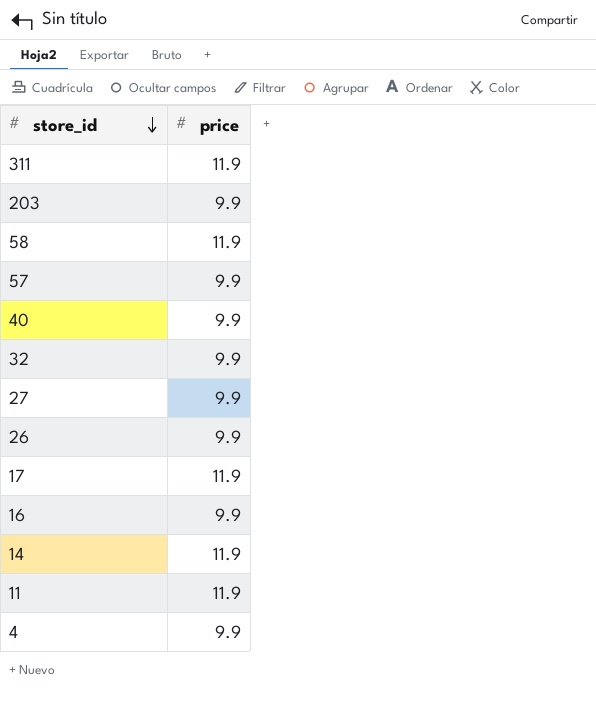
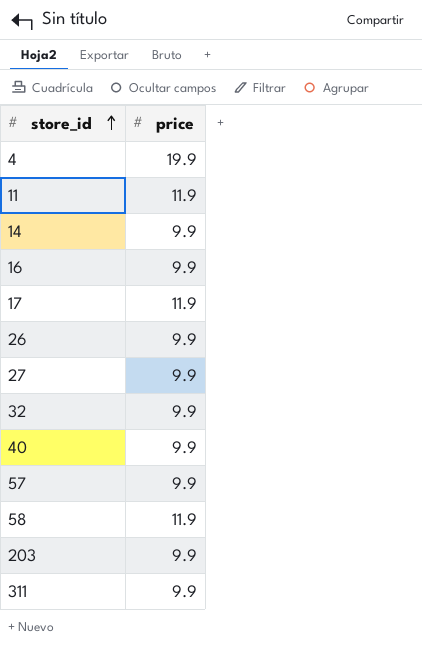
row order: store_id descending -> store_id ascending
4 | price: 9.9 -> 19.9
14 | price: 11.9 -> 9.9
311 | price: 11.9 -> 9.9

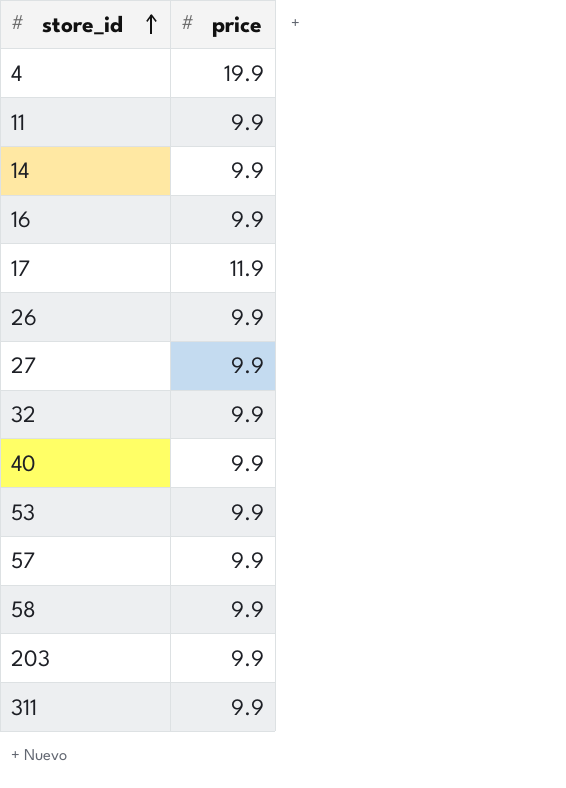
11 | price: 11.9 -> 9.9
row 53: none -> 9.9
58 | price: 11.9 -> 9.9

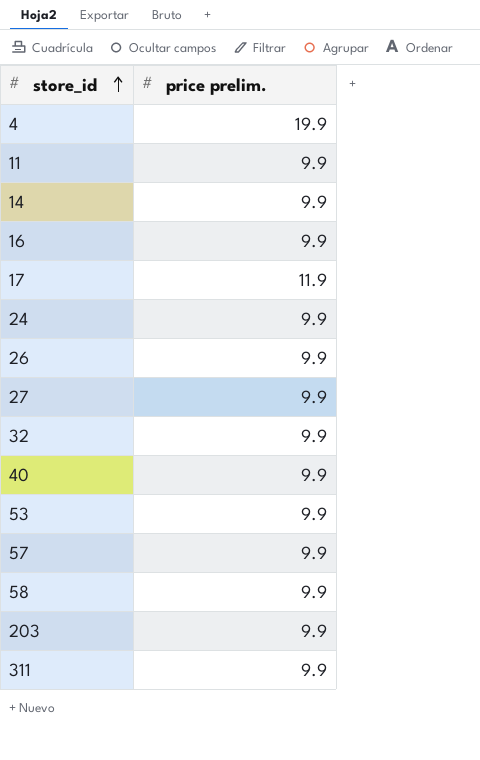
column name: price -> price prelim.
row 24: none -> 9.9

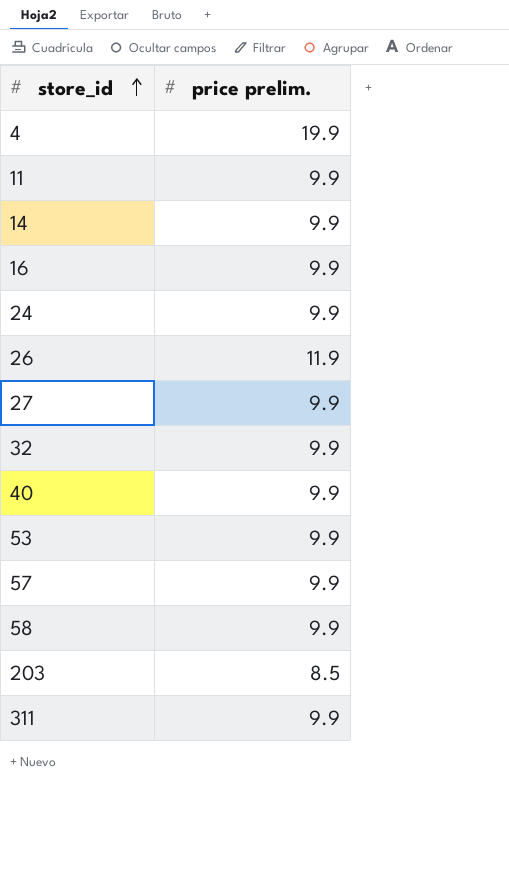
row 17: 11.9 -> none
26 | price prelim.: 9.9 -> 11.9
203 | price prelim.: 9.9 -> 8.5

